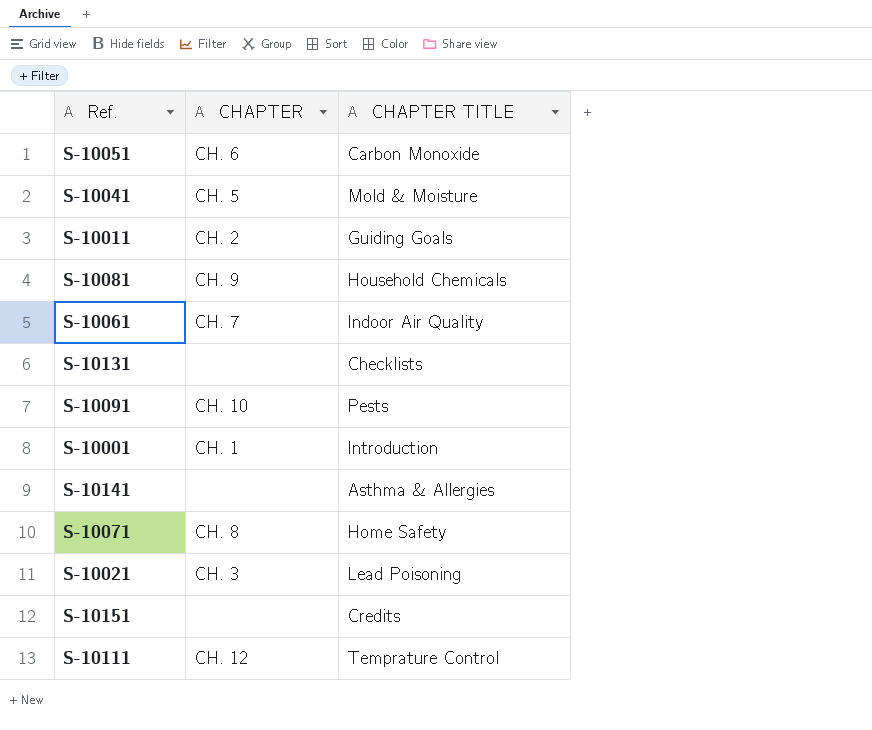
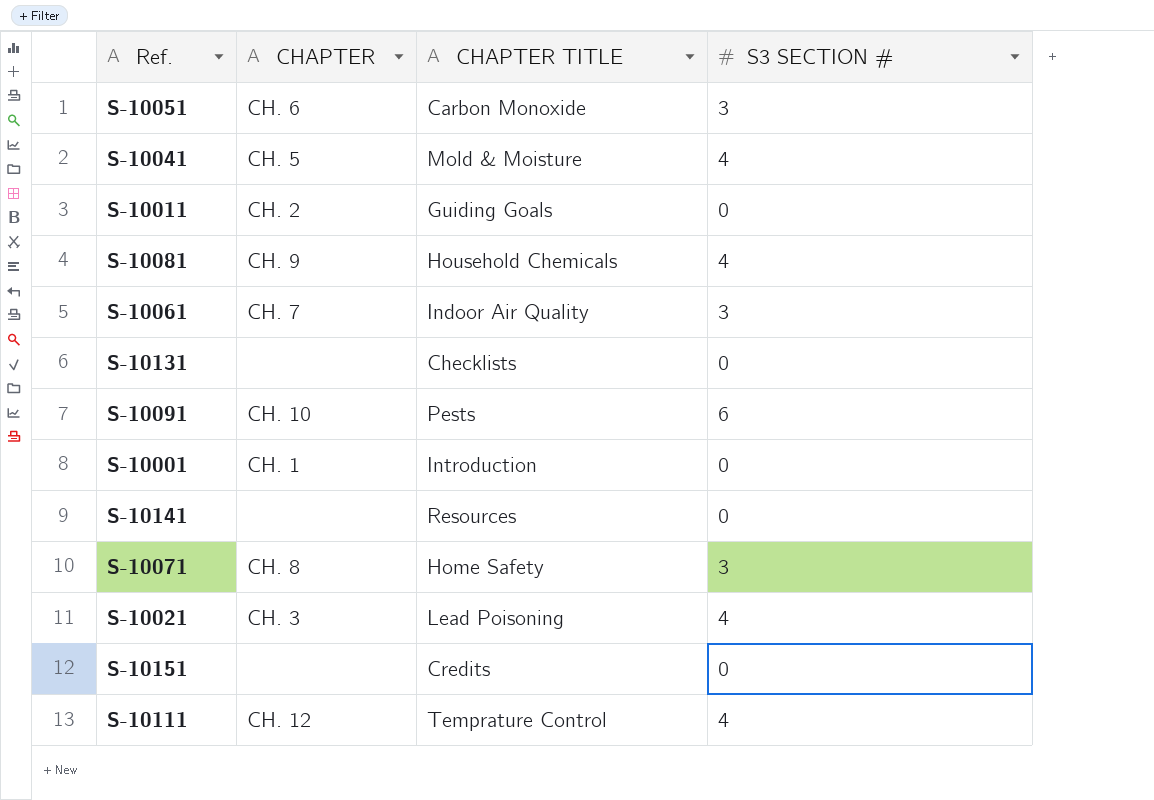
column S3 SECTION # | position: none -> 4
S-10141 | CHAPTER TITLE: Asthma & Allergies -> Resources

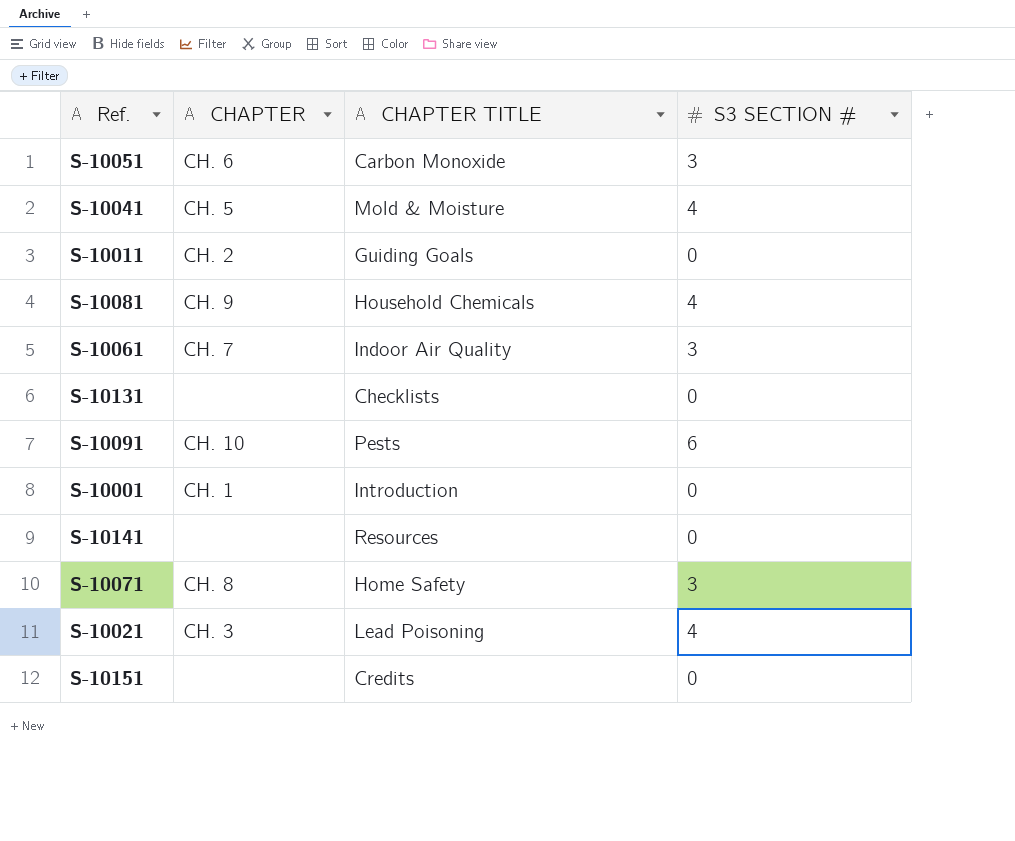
row S-10111: CH. 12 | Temprature Control | 4 -> none

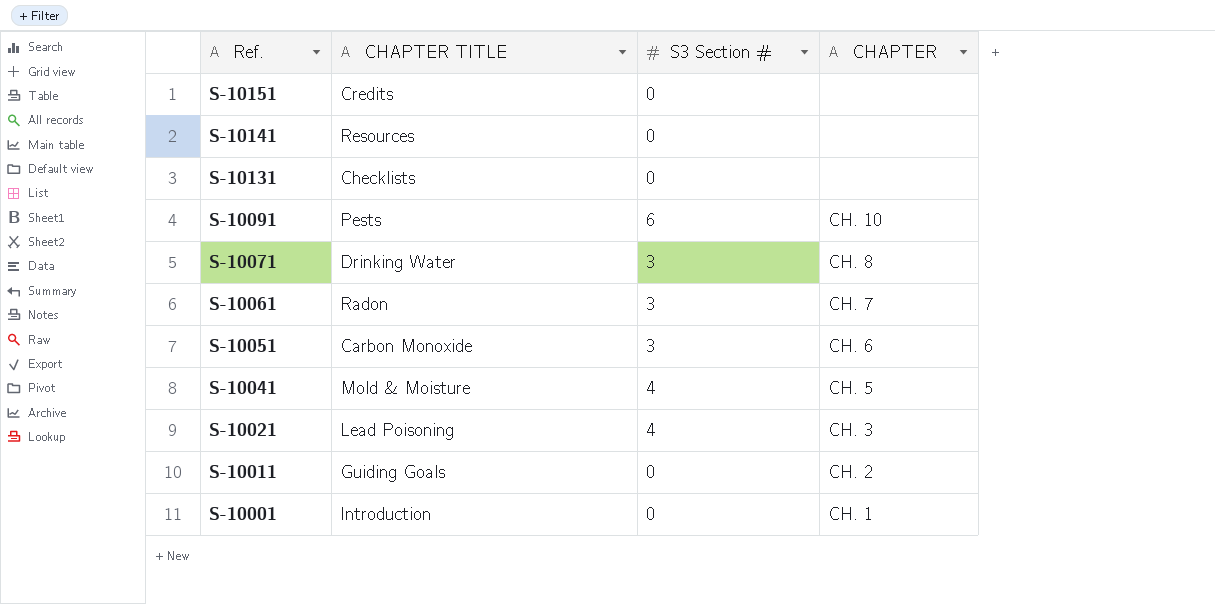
row order: none -> Ref. descending
column name: S3 SECTION # -> S3 Section #
column CHAPTER | position: 2 -> 4
row S-10081: CH. 9 | Household Chemicals | 4 -> none
S-10071 | CHAPTER TITLE: Home Safety -> Drinking Water
S-10061 | CHAPTER TITLE: Indoor Air Quality -> Radon

